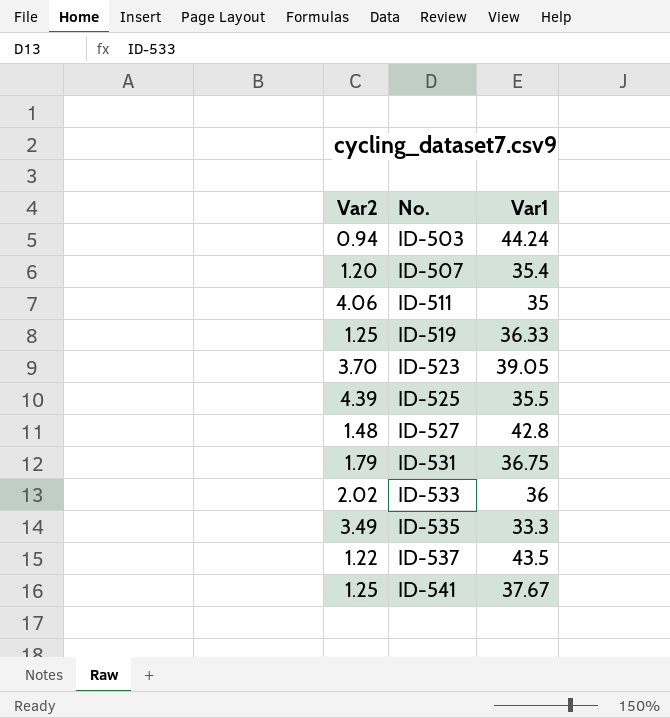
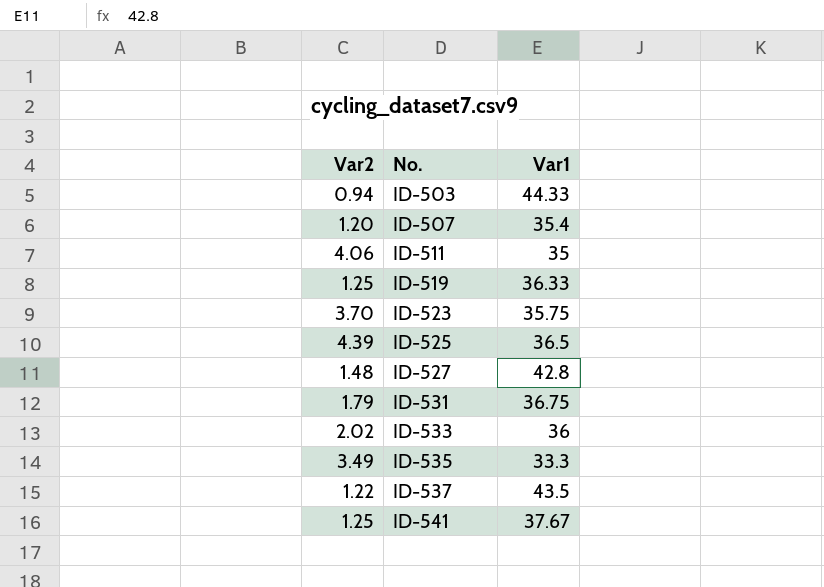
ID-503 | Var1: 44.24 -> 44.33
ID-523 | Var1: 39.05 -> 35.75
ID-525 | Var1: 35.5 -> 36.5

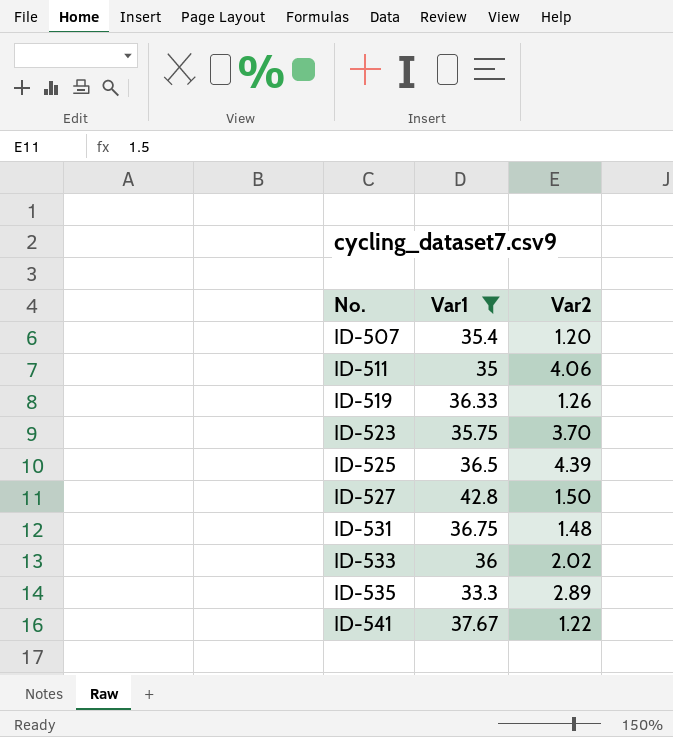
filter: none -> Var1 <= 42.8
column Var2 | position: 1 -> 3
ID-519 | Var2: 1.25 -> 1.26
ID-527 | Var2: 1.48 -> 1.50
ID-531 | Var2: 1.79 -> 1.48
ID-535 | Var2: 3.49 -> 2.89
ID-541 | Var2: 1.25 -> 1.22

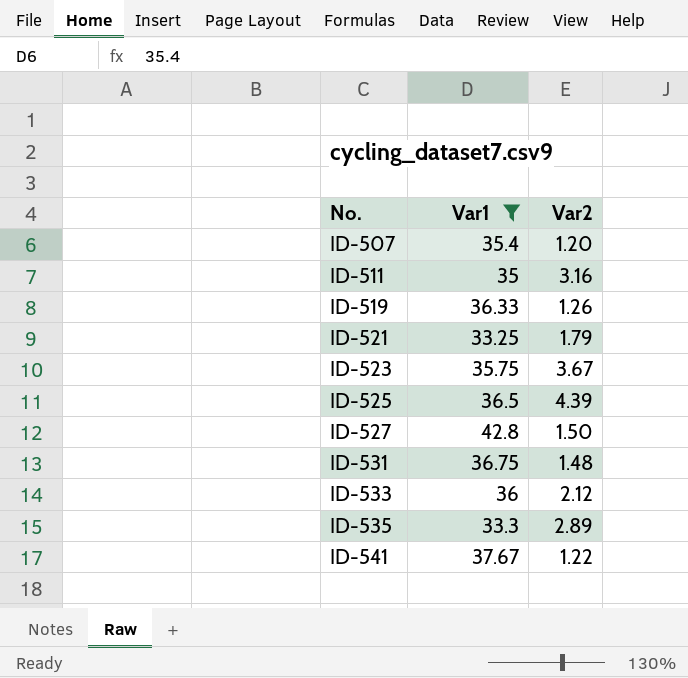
ID-511 | Var2: 4.06 -> 3.16
row ID-521: none -> 33.25 | 1.79
ID-523 | Var2: 3.70 -> 3.67
ID-533 | Var2: 2.02 -> 2.12

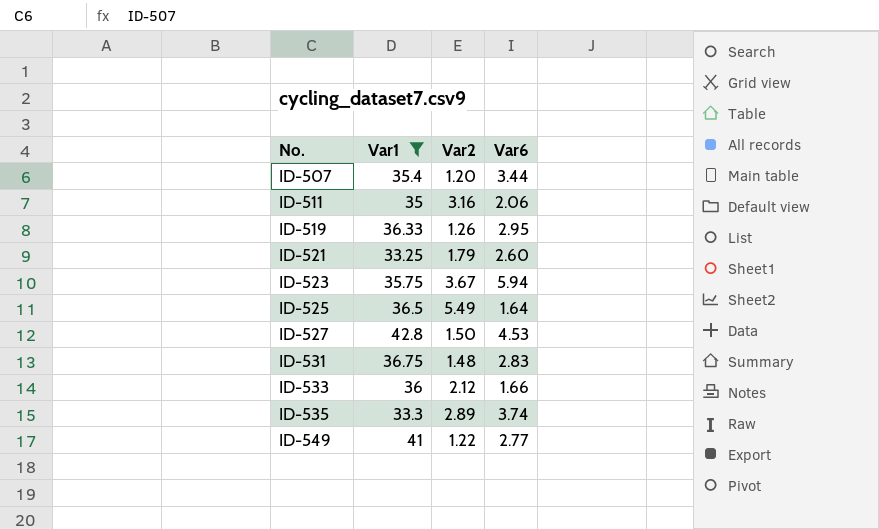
column Var6 | position: none -> 4
row ID-541: 37.67 | 1.22 -> none
ID-525 | Var2: 4.39 -> 5.49
row ID-549: none -> 41 | 1.22 | 2.77

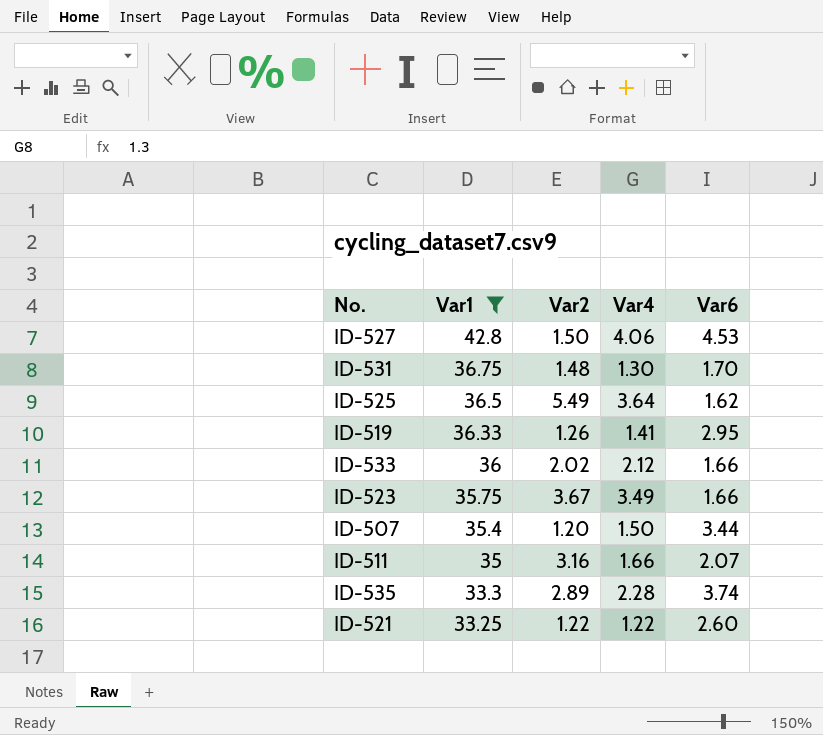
row order: No. ascending -> Var1 descending
column Var4 | position: none -> 4
row ID-549: 41 | 1.22 | 2.77 -> none
ID-531 | Var6: 2.83 -> 1.70
ID-525 | Var6: 1.64 -> 1.62
ID-533 | Var2: 2.12 -> 2.02
ID-523 | Var6: 5.94 -> 1.66
ID-511 | Var6: 2.06 -> 2.07
ID-521 | Var2: 1.79 -> 1.22

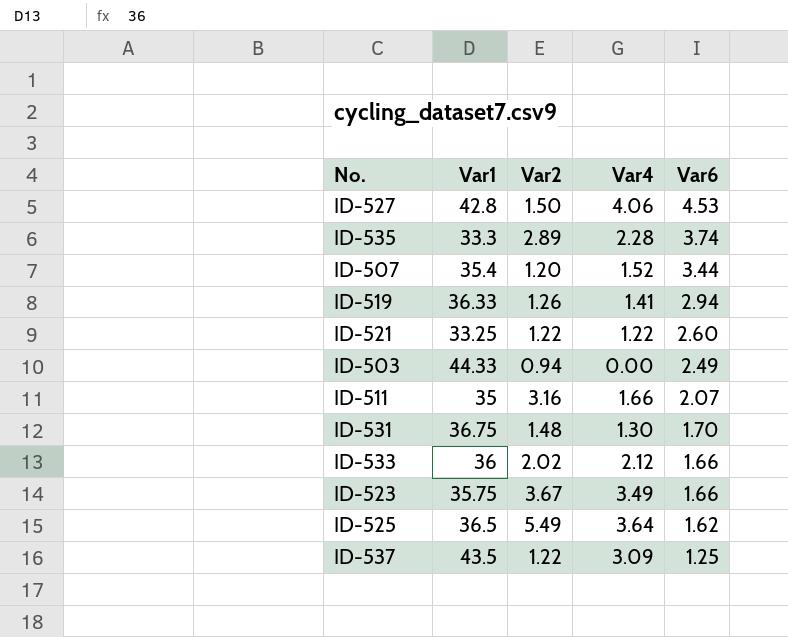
filter: Var1 <= 42.8 -> none
row order: Var1 descending -> Var6 descending
ID-507 | Var4: 1.50 -> 1.52
ID-519 | Var6: 2.95 -> 2.94

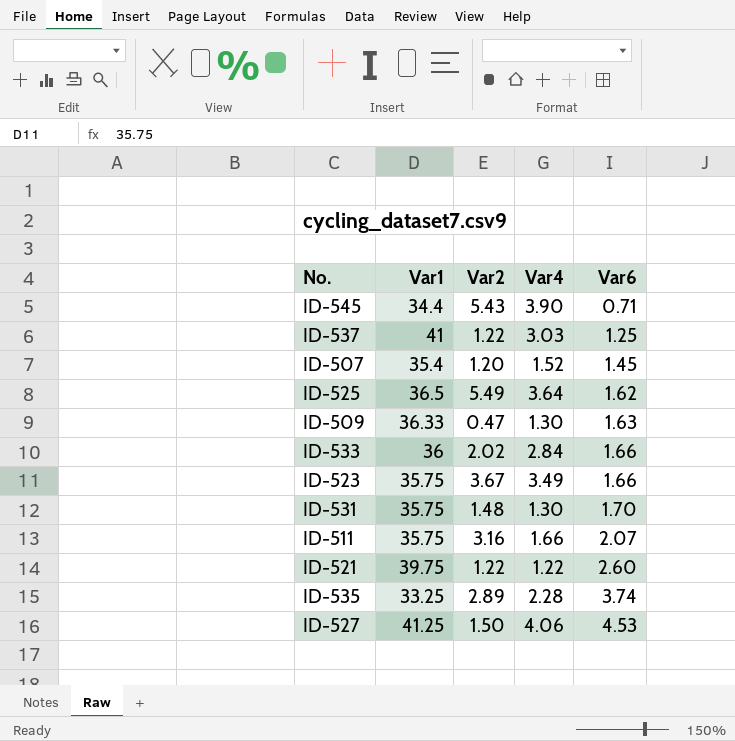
row order: Var6 descending -> Var6 ascending
row ID-519: 36.33 | 1.26 | 1.41 | 2.94 -> none
row ID-503: 44.33 | 0.94 | 0.00 | 2.49 -> none
row ID-545: none -> 34.4 | 5.43 | 3.90 | 0.71
ID-537 | Var1: 43.5 -> 41
ID-537 | Var4: 3.09 -> 3.03
ID-507 | Var6: 3.44 -> 1.45
row ID-509: none -> 36.33 | 0.47 | 1.30 | 1.63
ID-533 | Var4: 2.12 -> 2.84
ID-531 | Var1: 36.75 -> 35.75
ID-511 | Var1: 35 -> 35.75
ID-521 | Var1: 33.25 -> 39.75
ID-535 | Var1: 33.3 -> 33.25
ID-527 | Var1: 42.8 -> 41.25

